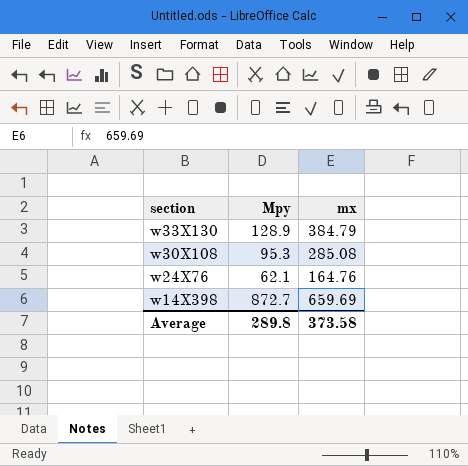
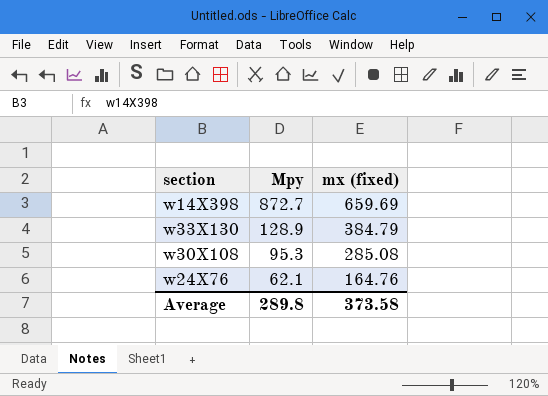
row order: section descending -> Mpy descending
column name: mx -> mx (fixed)

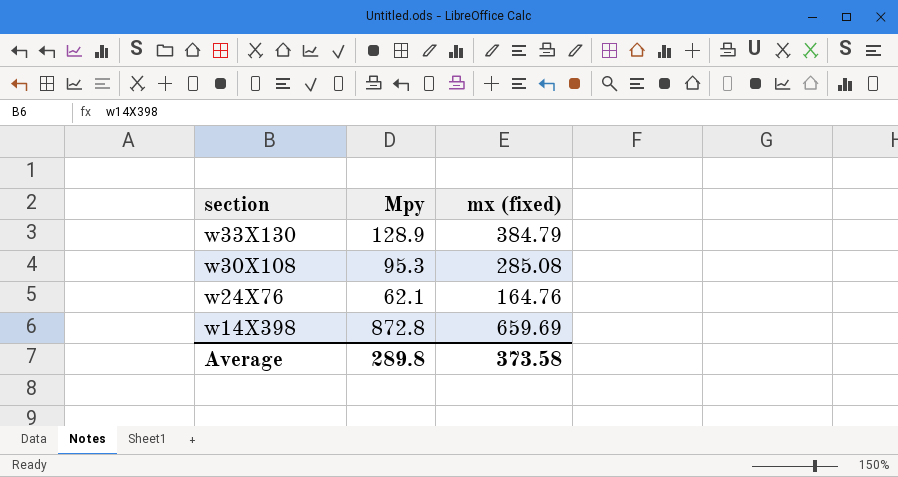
row order: Mpy descending -> section descending
w14X398 | Mpy: 872.7 -> 872.8

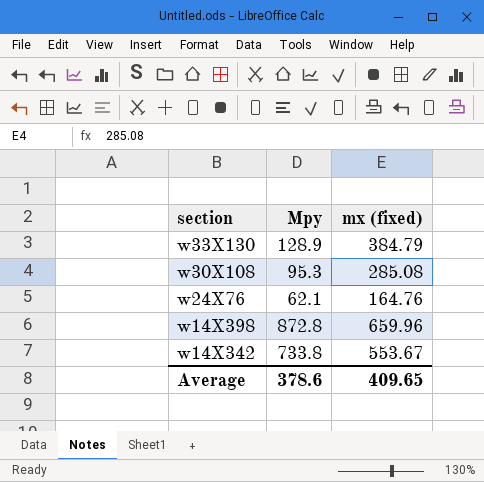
w14X398 | mx (fixed): 659.69 -> 659.96
row w14X342: none -> 733.8 | 553.67
Average | Mpy: 289.8 -> 378.6
Average | mx (fixed): 373.58 -> 409.65

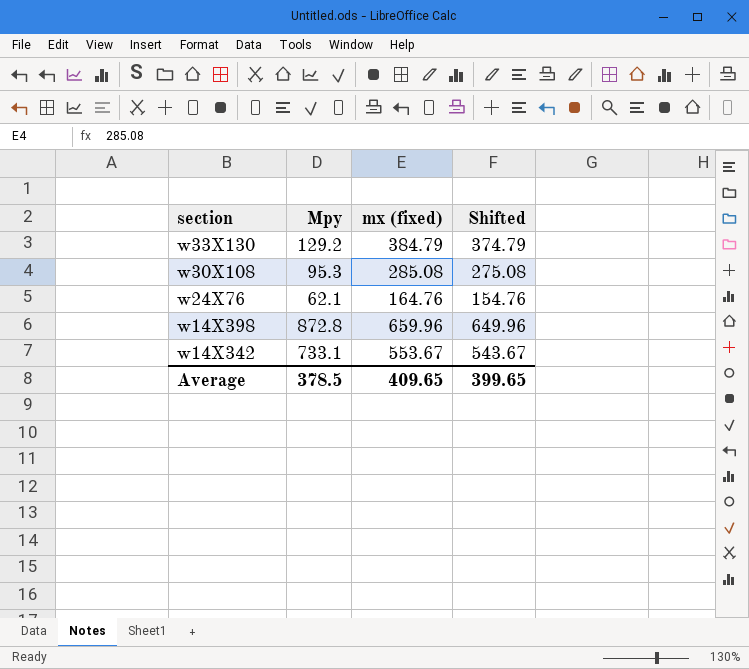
column Shifted | formula: none -> [mx (fixed)] - 10
w33X130 | Mpy: 128.9 -> 129.2
w14X342 | Mpy: 733.8 -> 733.1
Average | Mpy: 378.6 -> 378.5

